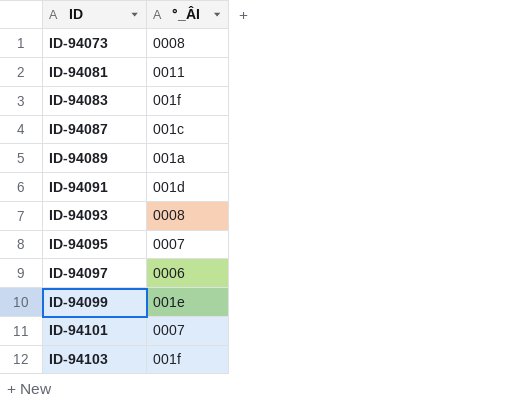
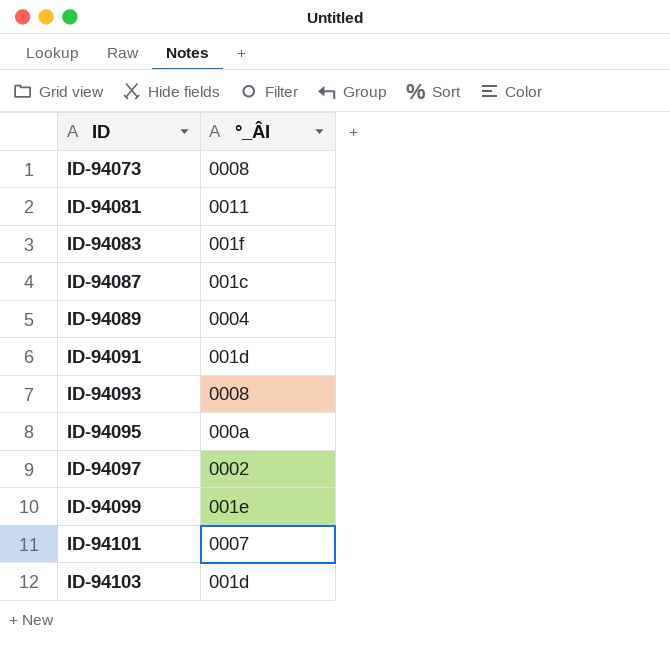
ID-94089 | °_ÂI: 001a -> 0004
ID-94095 | °_ÂI: 0007 -> 000a
ID-94097 | °_ÂI: 0006 -> 0002
ID-94103 | °_ÂI: 001f -> 001d

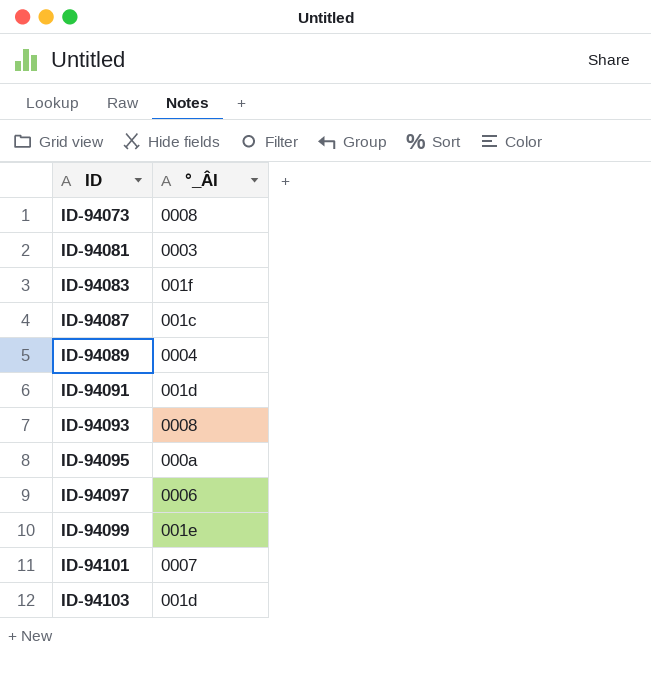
ID-94081 | °_ÂI: 0011 -> 0003
ID-94097 | °_ÂI: 0002 -> 0006

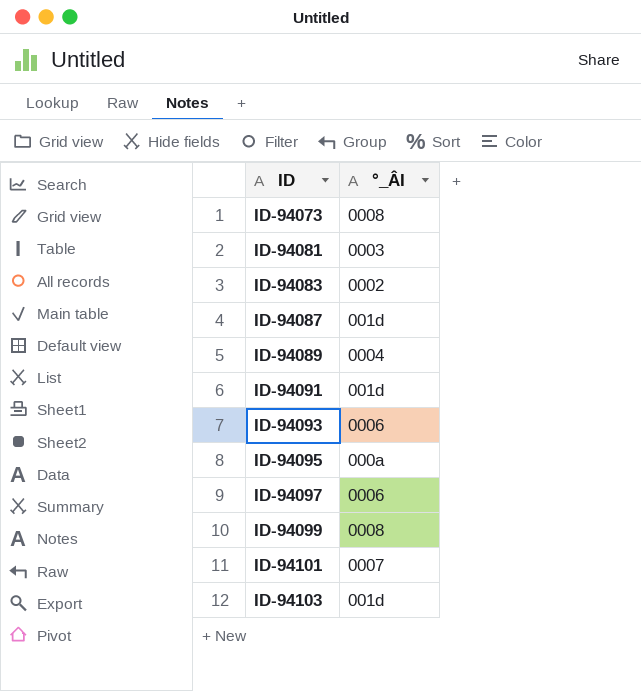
ID-94083 | °_ÂI: 001f -> 0002
ID-94087 | °_ÂI: 001c -> 001d
ID-94093 | °_ÂI: 0008 -> 0006
ID-94099 | °_ÂI: 001e -> 0008

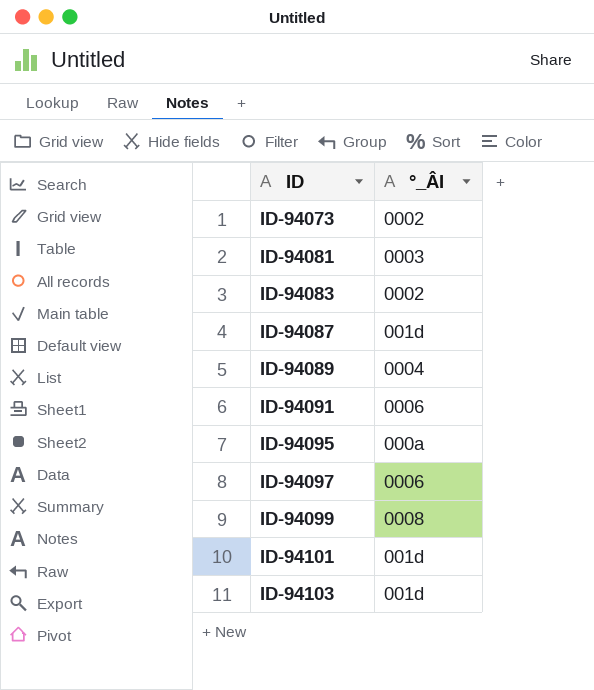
row ID-94093: 0006 -> none
ID-94073 | °_ÂI: 0008 -> 0002
ID-94091 | °_ÂI: 001d -> 0006
ID-94101 | °_ÂI: 0007 -> 001d

